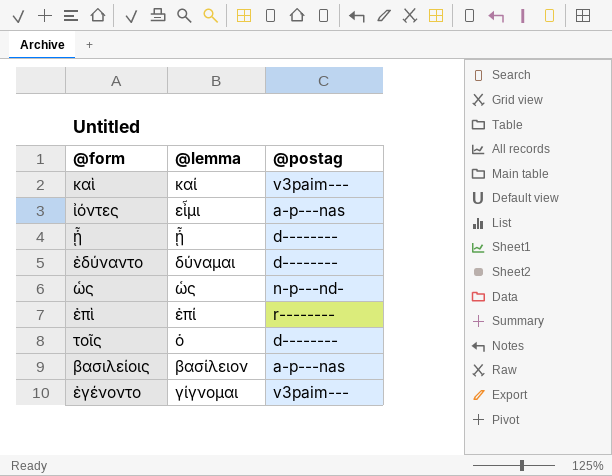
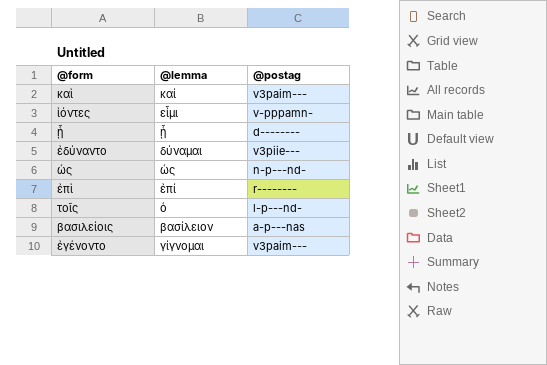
ἰόντες | @postag: a-p---nas -> v-pppamn-
ἐδύναντο | @postag: d-------- -> v3piie---
τοῖς | @postag: d-------- -> l-p---nd-

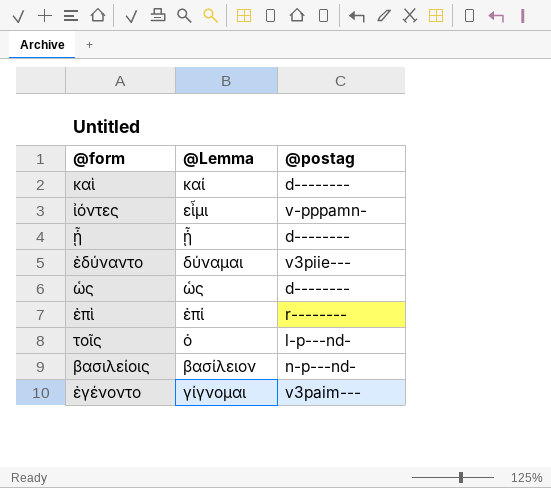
column name: @lemma -> @Lemma
καὶ | @postag: v3paim--- -> d--------
ὡς | @postag: n-p---nd- -> d--------
βασιλείοις | @postag: a-p---nas -> n-p---nd-

